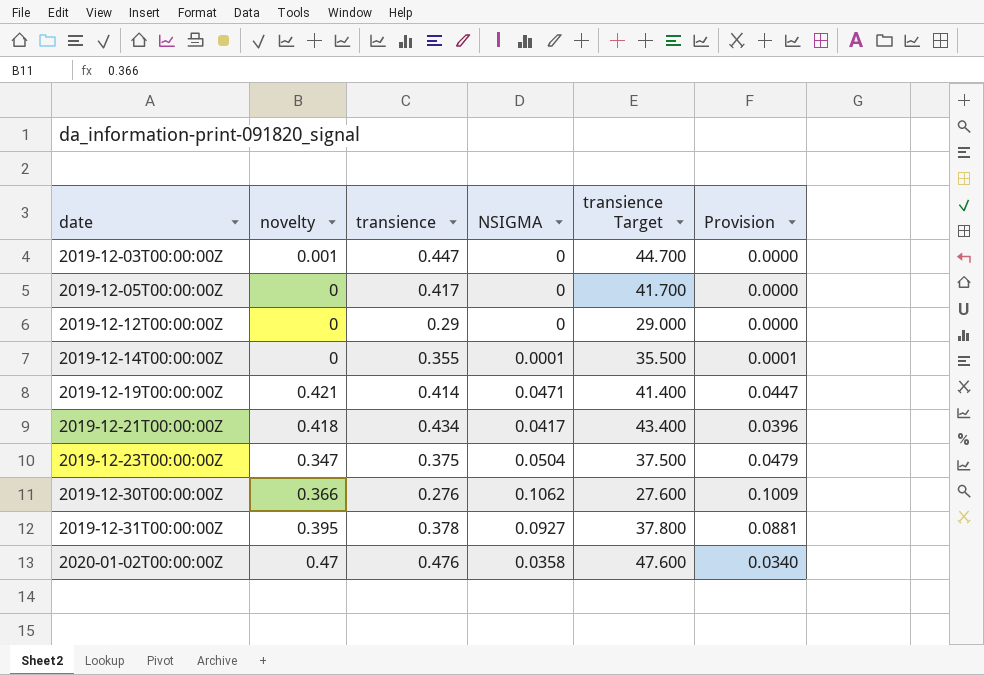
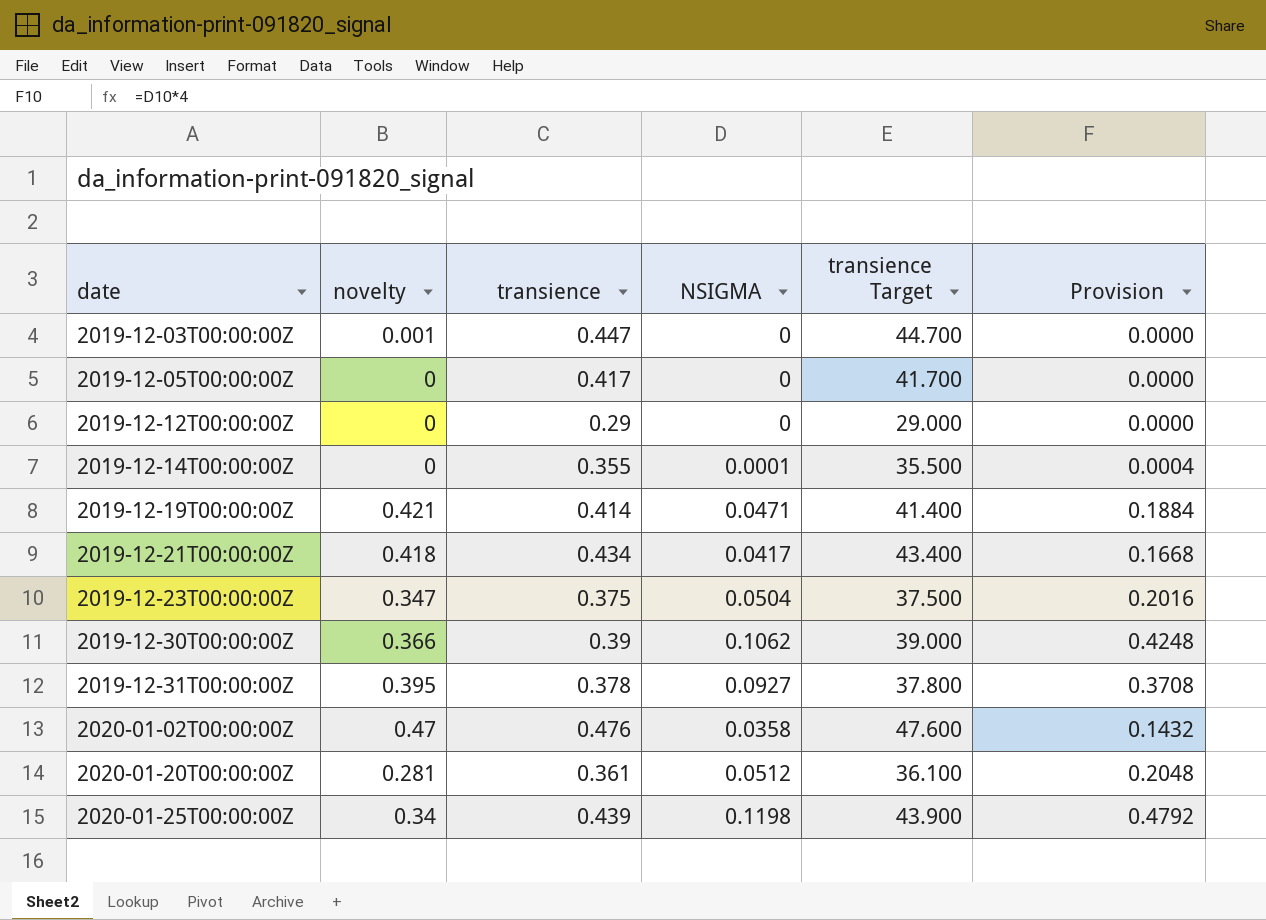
column Provision | formula: [NSIGMA] * 0.95 -> [NSIGMA] * 4
2019-12-30T00:00:00Z | transience: 0.276 -> 0.39
2019-12-30T00:00:00Z | transience Target: 27.600 -> 39.000
row 2020-01-20T00:00:00Z: none -> 0.281 | 0.361 | 0.0512 | 36.100 | 0.2048
row 2020-01-25T00:00:00Z: none -> 0.34 | 0.439 | 0.1198 | 43.900 | 0.4792

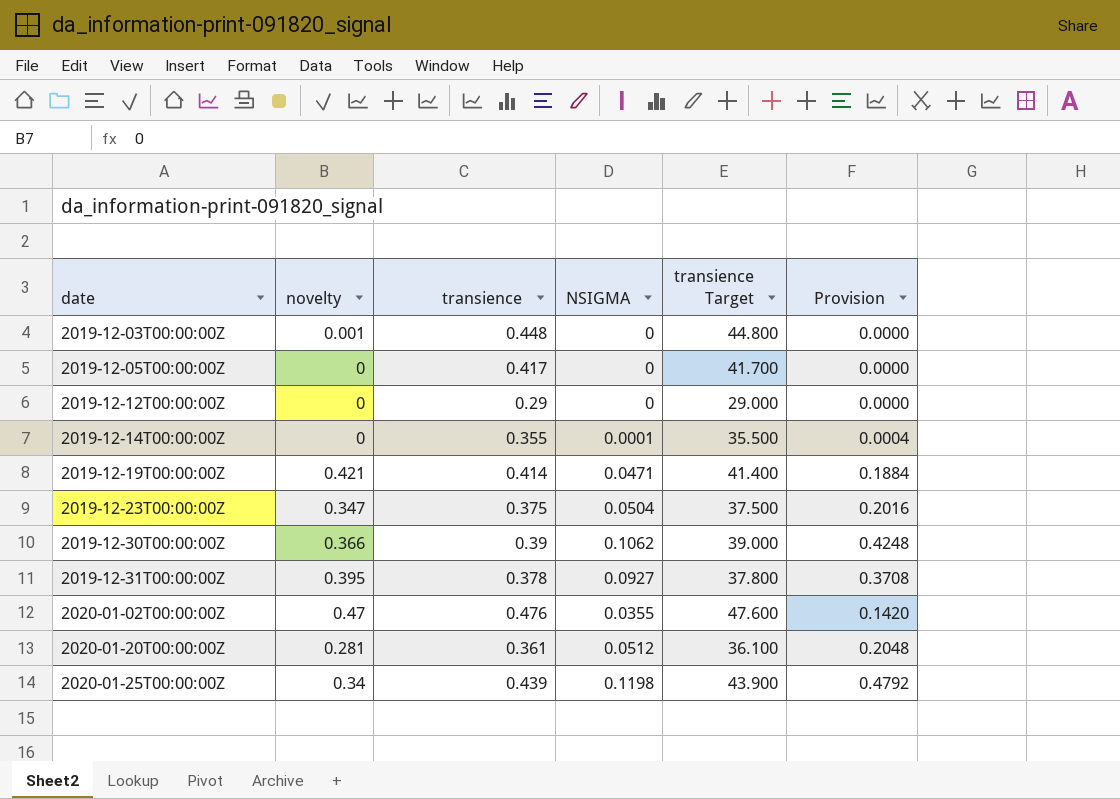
row 2019-12-21T00:00:00Z: 0.418 | 0.434 | 0.0417 | 43.400 | 0.1668 -> none
2019-12-03T00:00:00Z | transience: 0.447 -> 0.448
2019-12-03T00:00:00Z | transience Target: 44.700 -> 44.800
2020-01-02T00:00:00Z | NSIGMA: 0.0358 -> 0.0355
2020-01-02T00:00:00Z | Provision: 0.1432 -> 0.1420

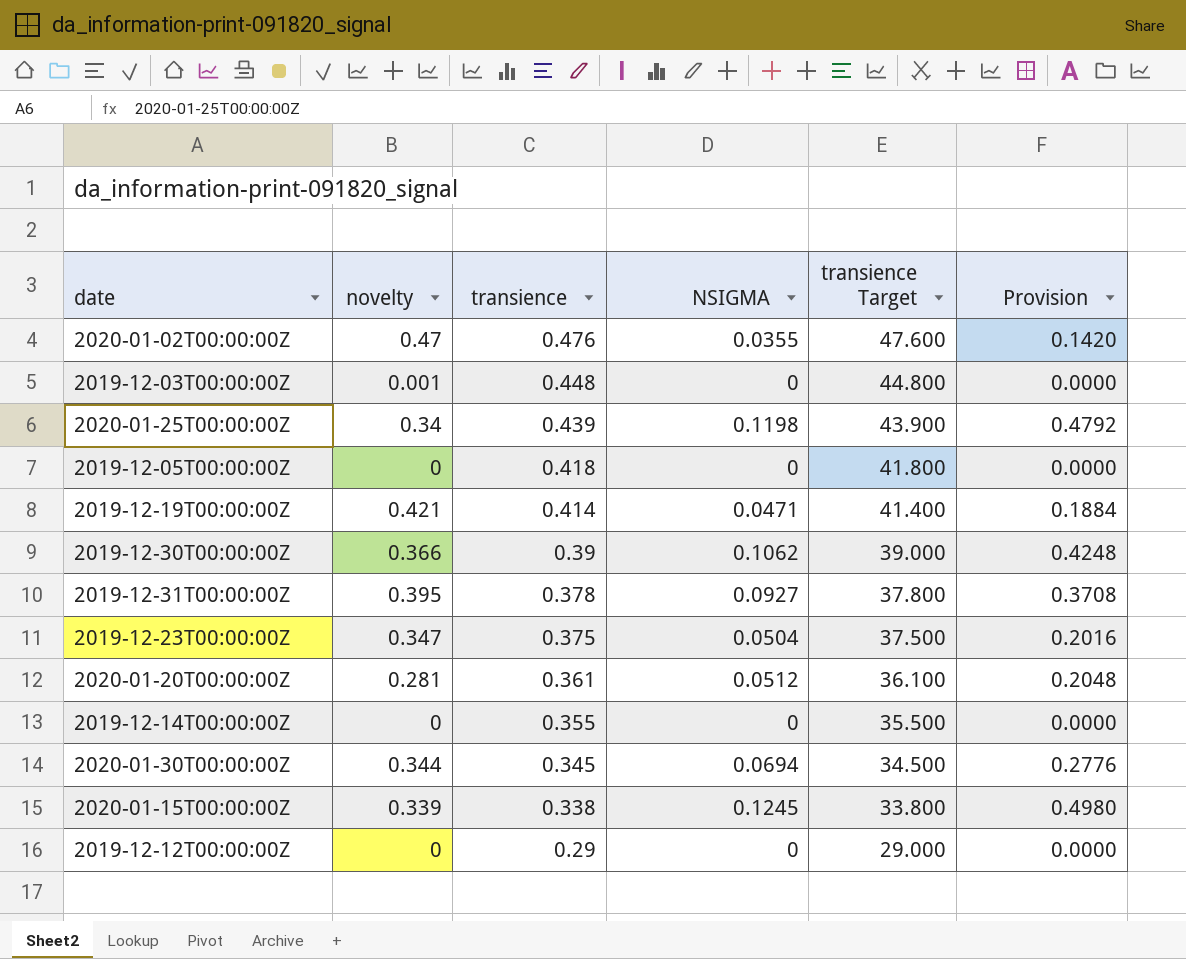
row order: date ascending -> transience descending
2019-12-05T00:00:00Z | transience: 0.417 -> 0.418
2019-12-05T00:00:00Z | transience Target: 41.700 -> 41.800
2019-12-14T00:00:00Z | NSIGMA: 0.0001 -> 0
2019-12-14T00:00:00Z | Provision: 0.0004 -> 0.0000
row 2020-01-30T00:00:00Z: none -> 0.344 | 0.345 | 0.0694 | 34.500 | 0.2776
row 2020-01-15T00:00:00Z: none -> 0.339 | 0.338 | 0.1245 | 33.800 | 0.4980

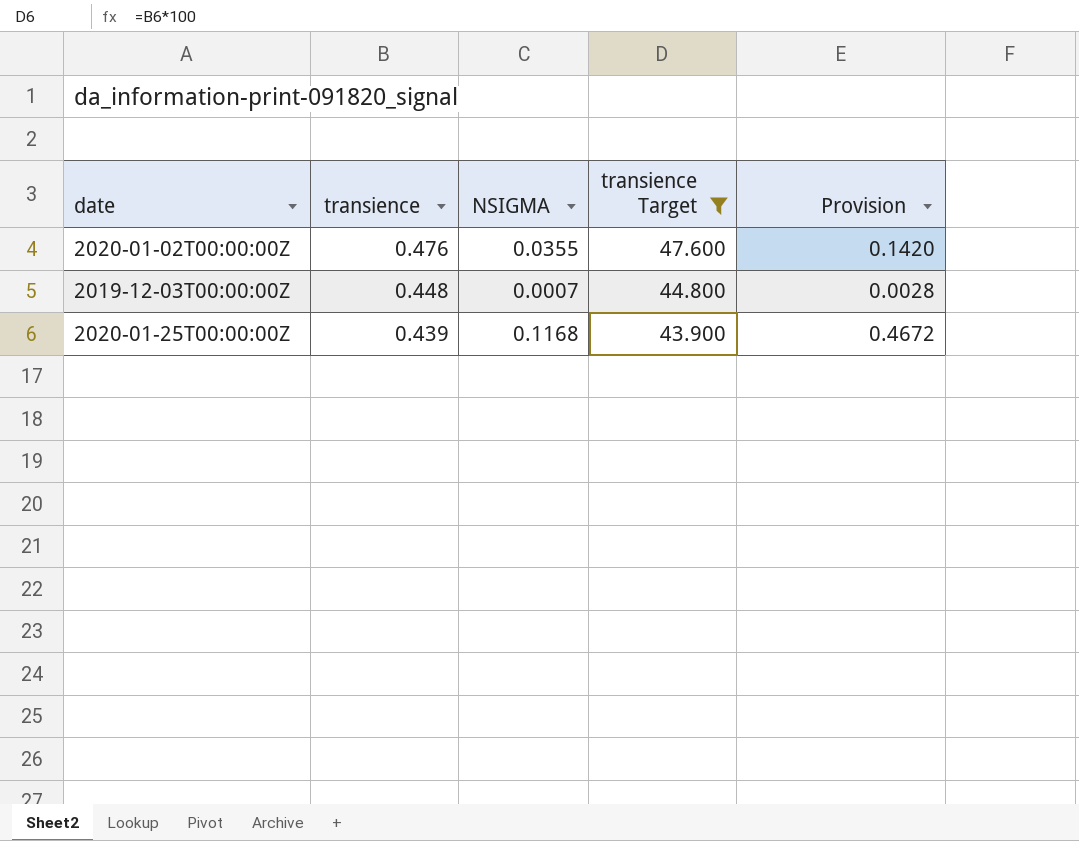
filter: none -> transience Target >= 43.900
column novelty | position: 2 -> none
2019-12-03T00:00:00Z | NSIGMA: 0 -> 0.0007
2019-12-03T00:00:00Z | Provision: 0.0000 -> 0.0028
2020-01-25T00:00:00Z | NSIGMA: 0.1198 -> 0.1168
2020-01-25T00:00:00Z | Provision: 0.4792 -> 0.4672

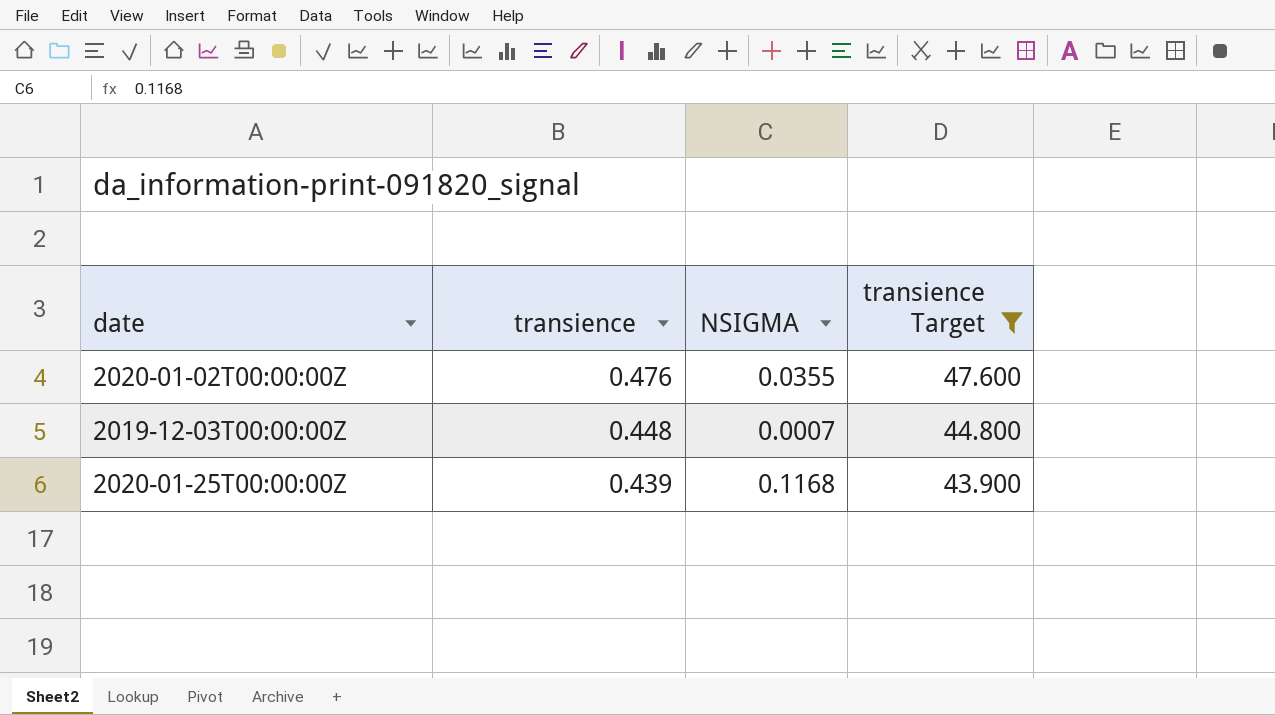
column Provision | formula: [NSIGMA] * 4 -> none

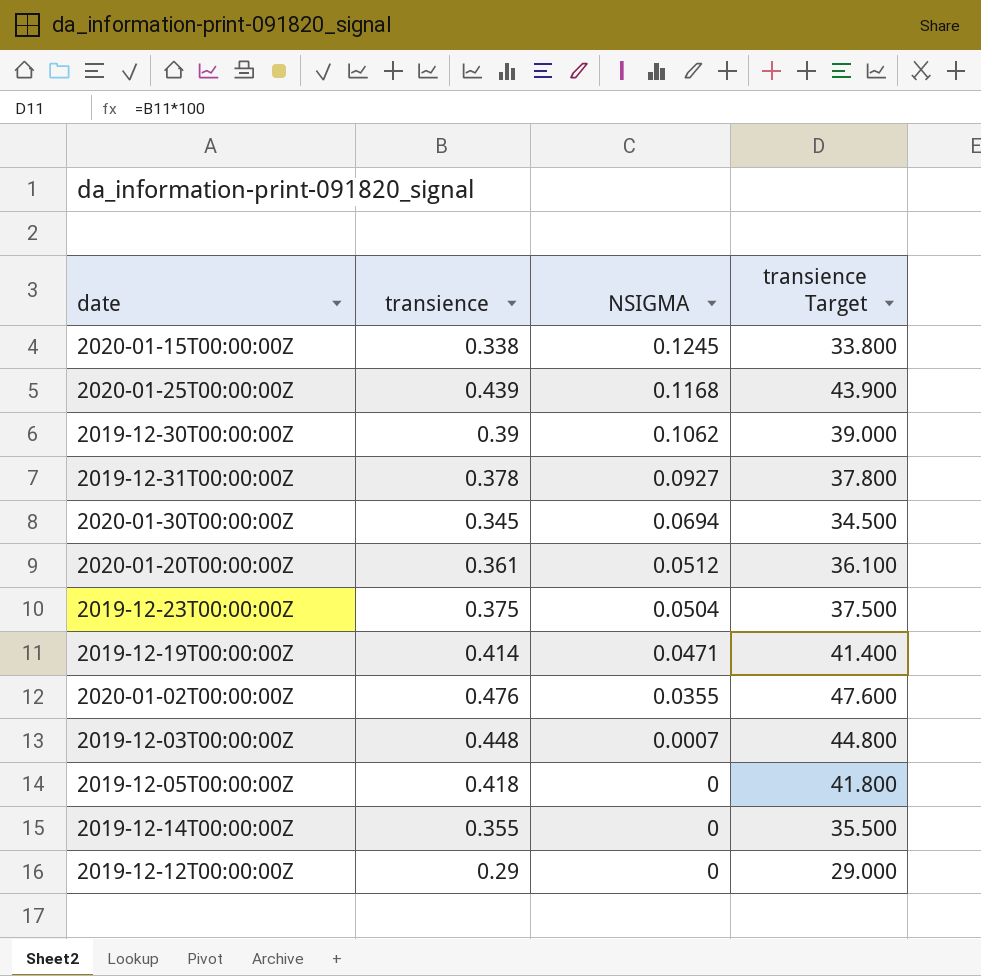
filter: transience Target >= 43.900 -> none
row order: transience descending -> NSIGMA descending

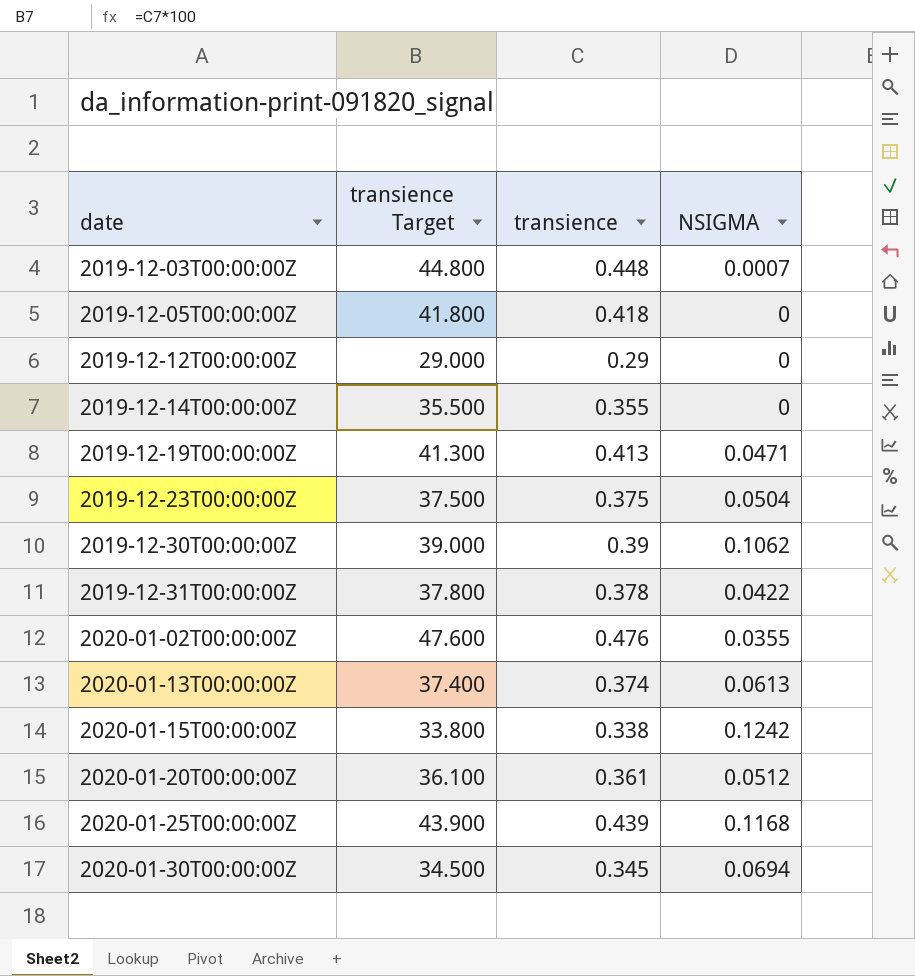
row order: NSIGMA descending -> date ascending
column transience Target | position: 4 -> 2
2019-12-19T00:00:00Z | transience Target: 41.400 -> 41.300
2019-12-19T00:00:00Z | transience: 0.414 -> 0.413
2019-12-31T00:00:00Z | NSIGMA: 0.0927 -> 0.0422
row 2020-01-13T00:00:00Z: none -> 37.400 | 0.374 | 0.0613
2020-01-15T00:00:00Z | NSIGMA: 0.1245 -> 0.1242

